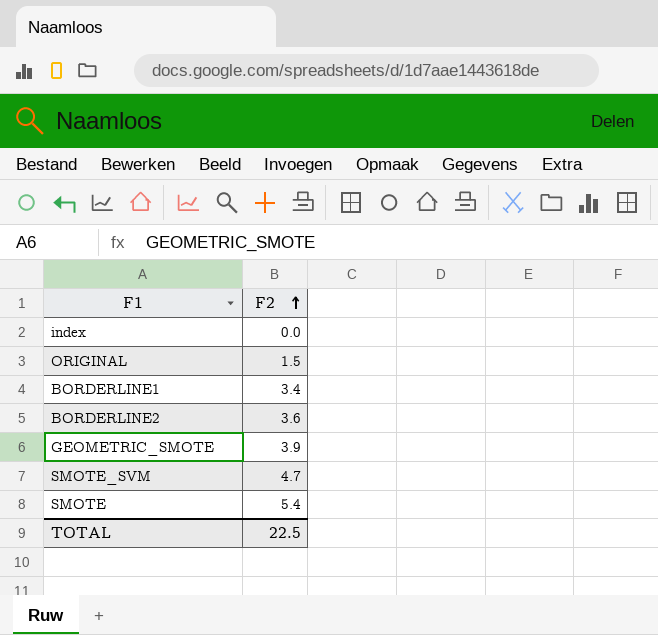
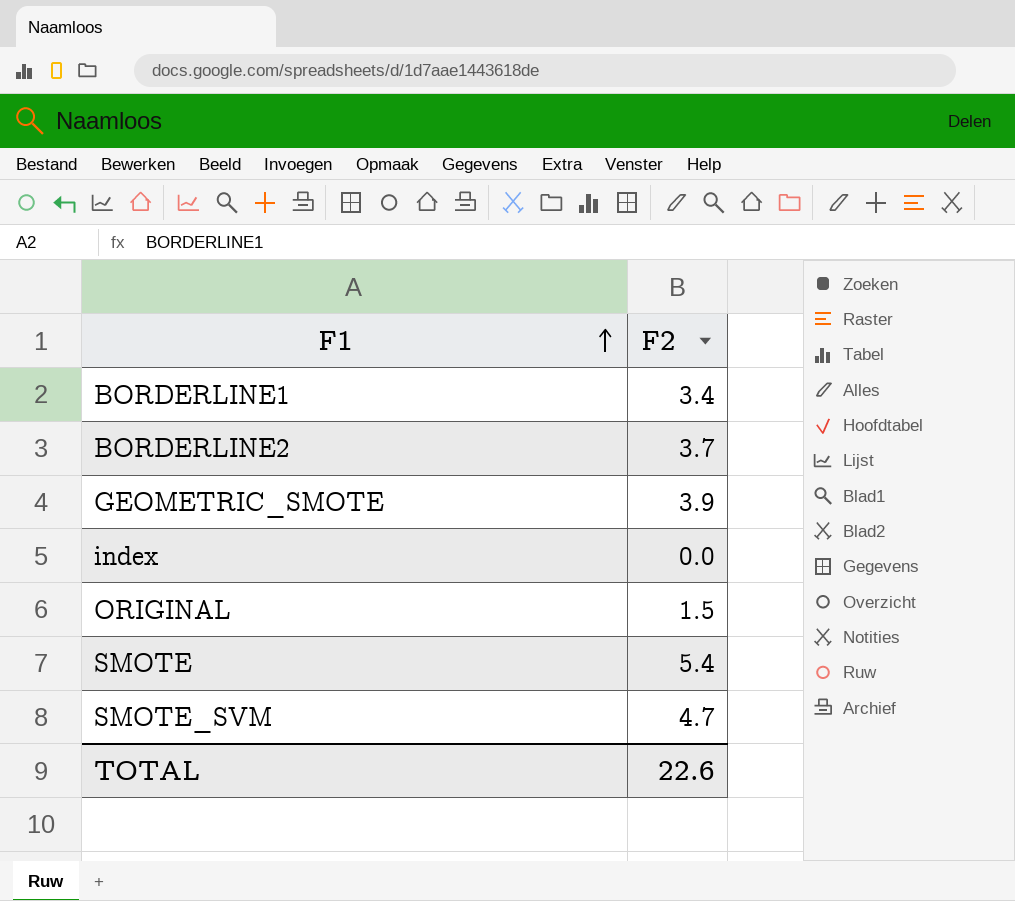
row order: F2 ascending -> F1 ascending
BORDERLINE2 | F2: 3.6 -> 3.7
TOTAL | F2: 22.5 -> 22.6

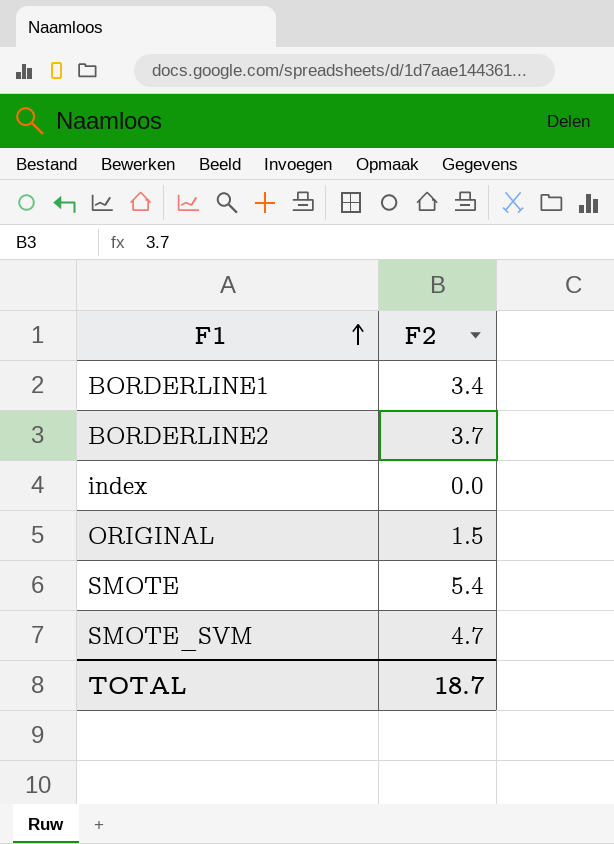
row GEOMETRIC_SMOTE: 3.9 -> none
TOTAL | F2: 22.6 -> 18.7

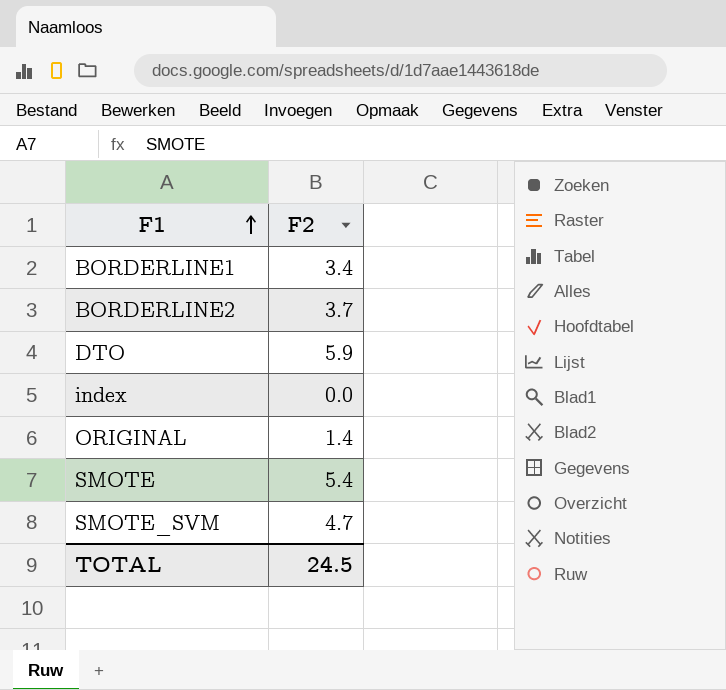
row DTO: none -> 5.9
ORIGINAL | F2: 1.5 -> 1.4
TOTAL | F2: 18.7 -> 24.5

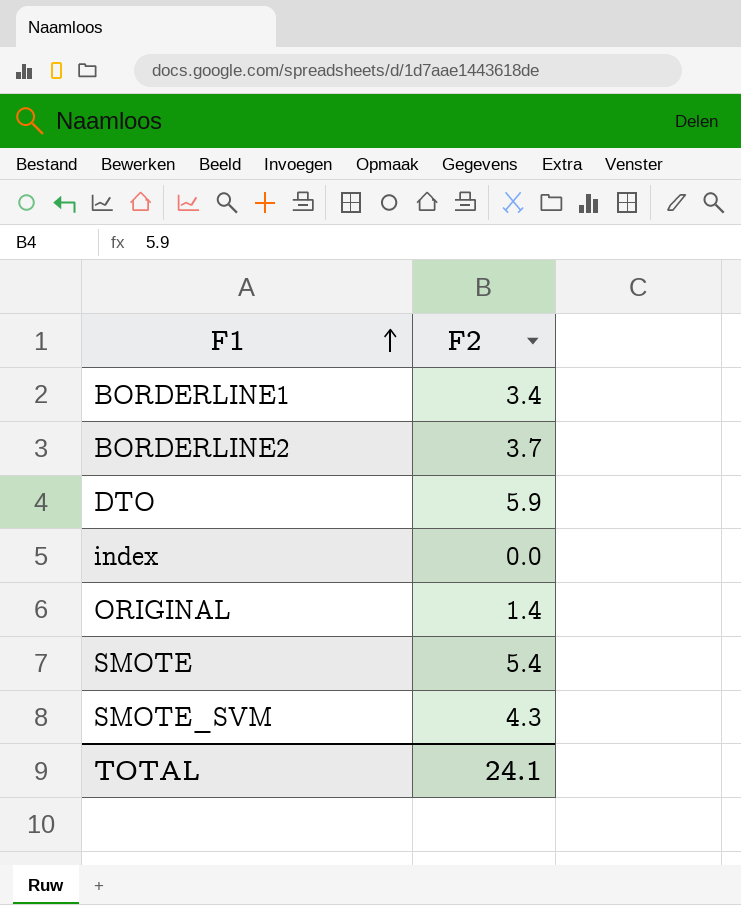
SMOTE_SVM | F2: 4.7 -> 4.3
TOTAL | F2: 24.5 -> 24.1

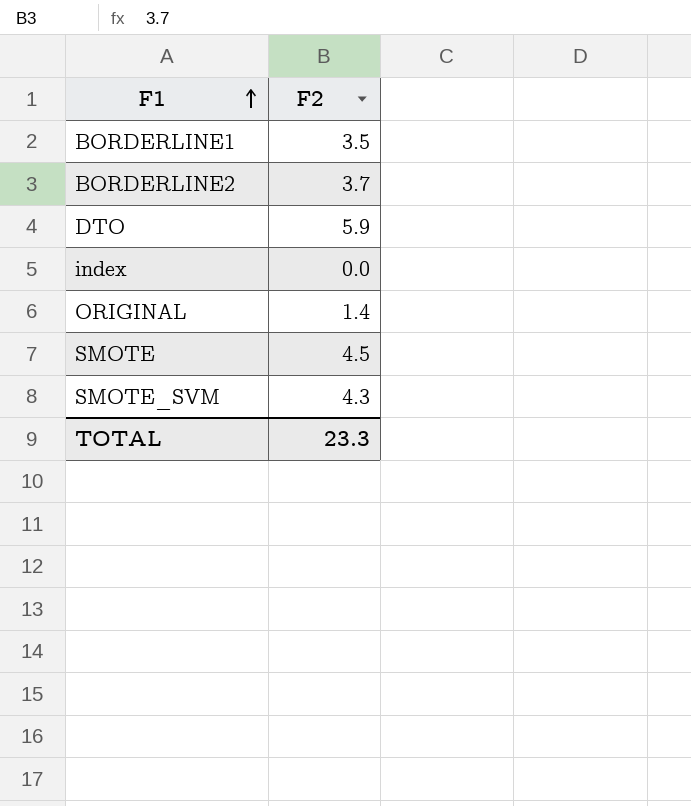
BORDERLINE1 | F2: 3.4 -> 3.5
SMOTE | F2: 5.4 -> 4.5
TOTAL | F2: 24.1 -> 23.3

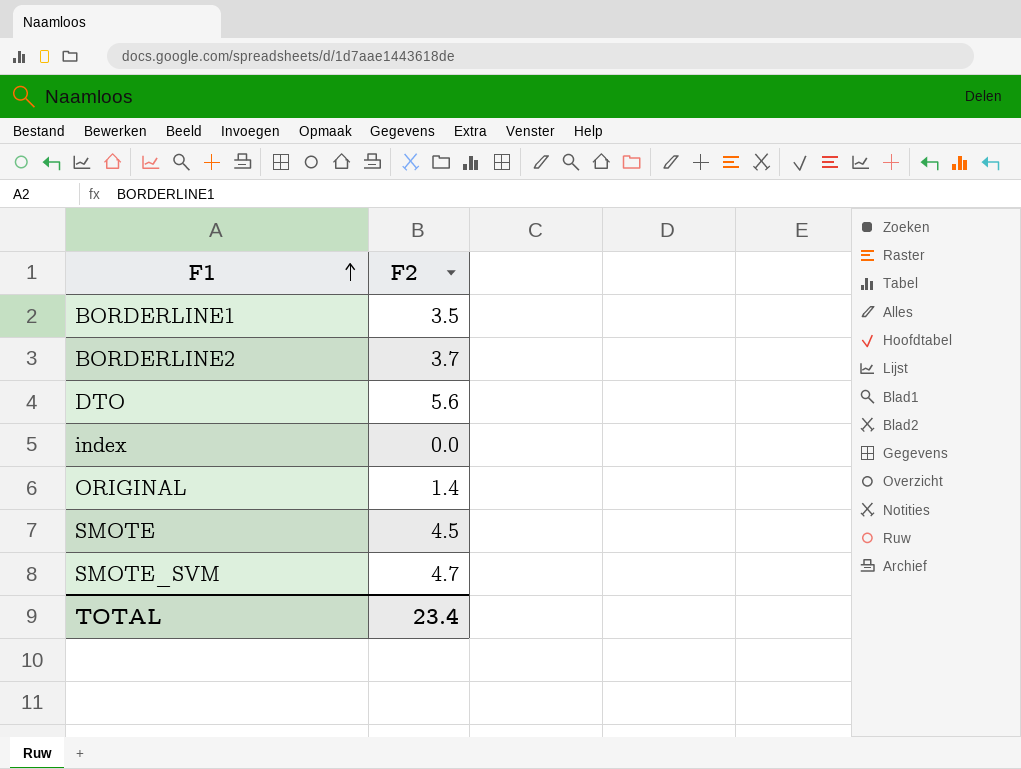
DTO | F2: 5.9 -> 5.6
SMOTE_SVM | F2: 4.3 -> 4.7
TOTAL | F2: 23.3 -> 23.4

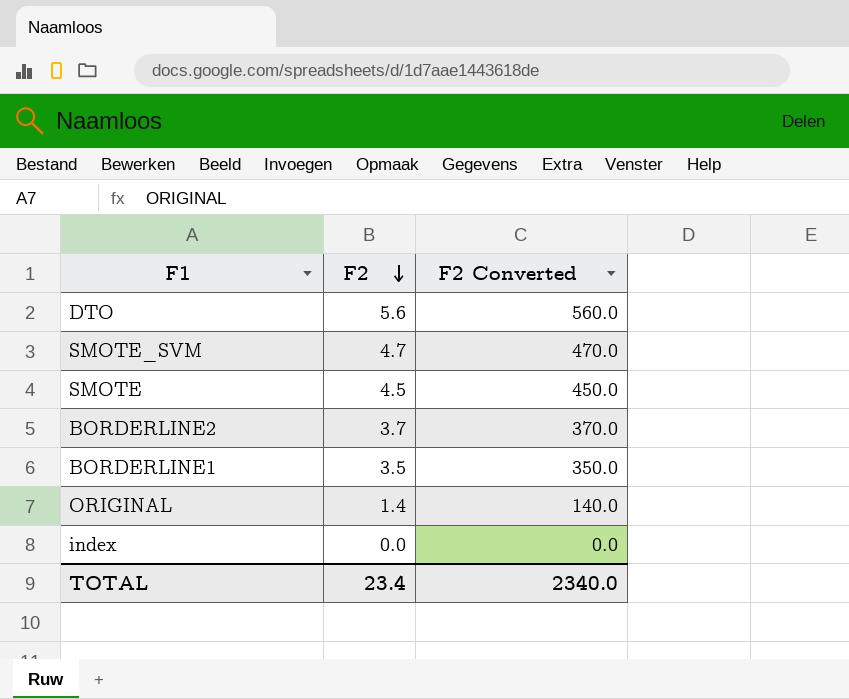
row order: F1 ascending -> F2 descending
column F2 Converted | formula: none -> [F2] * 100

